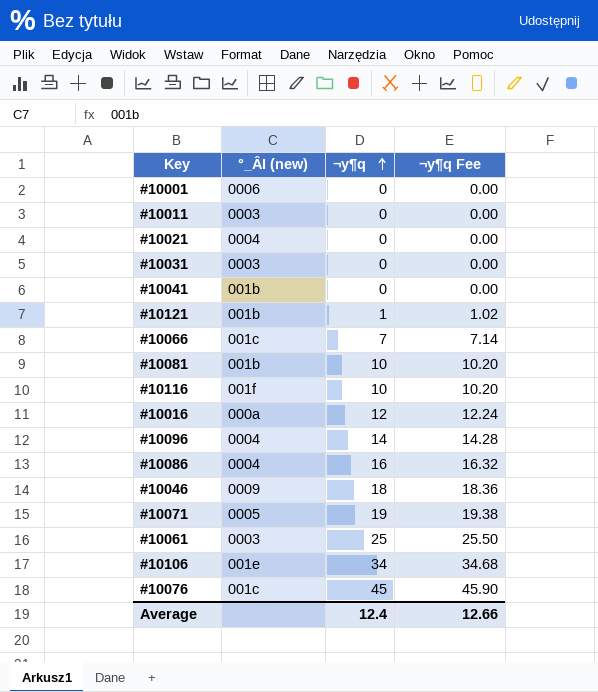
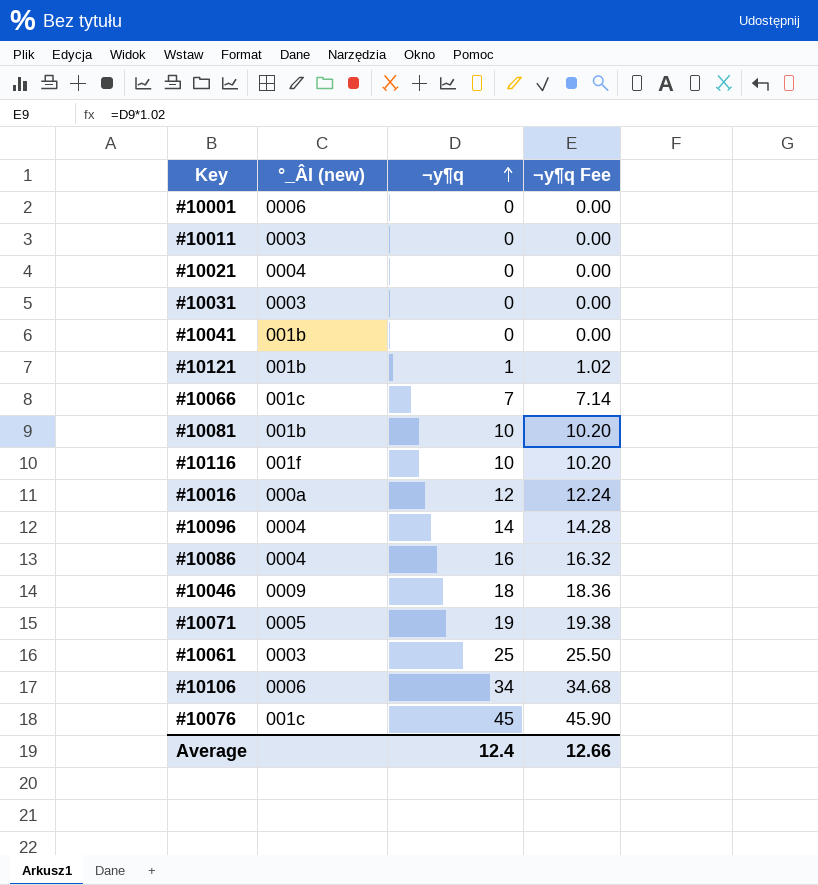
#10106 | °_ÂI (new): 001e -> 0006

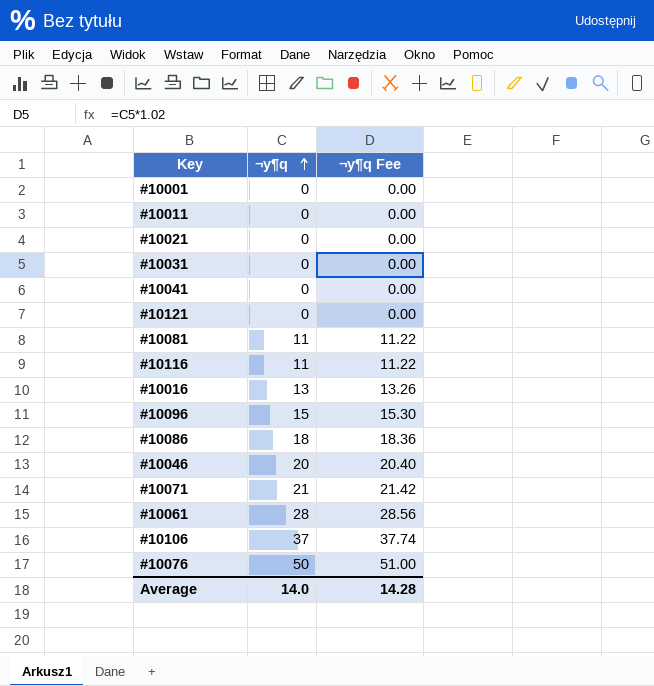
column °_ÂI (new) | position: 2 -> none
row #10066: 001c | 7 | 7.14 -> none
#10121 | ¬y¶q: 1 -> 0
#10121 | ¬y¶q Fee: 1.02 -> 0.00
#10081 | ¬y¶q: 10 -> 11
#10081 | ¬y¶q Fee: 10.20 -> 11.22
#10116 | ¬y¶q: 10 -> 11
#10116 | ¬y¶q Fee: 10.20 -> 11.22
#10016 | ¬y¶q: 12 -> 13
#10016 | ¬y¶q Fee: 12.24 -> 13.26
#10096 | ¬y¶q: 14 -> 15
#10096 | ¬y¶q Fee: 14.28 -> 15.30
#10086 | ¬y¶q: 16 -> 18
#10086 | ¬y¶q Fee: 16.32 -> 18.36
#10046 | ¬y¶q: 18 -> 20
#10046 | ¬y¶q Fee: 18.36 -> 20.40
#10071 | ¬y¶q: 19 -> 21
#10071 | ¬y¶q Fee: 19.38 -> 21.42
#10061 | ¬y¶q: 25 -> 28
#10061 | ¬y¶q Fee: 25.50 -> 28.56
#10106 | ¬y¶q: 34 -> 37
#10106 | ¬y¶q Fee: 34.68 -> 37.74
#10076 | ¬y¶q: 45 -> 50
#10076 | ¬y¶q Fee: 45.90 -> 51.00
Average | ¬y¶q: 12.4 -> 14.0
Average | ¬y¶q Fee: 12.66 -> 14.28

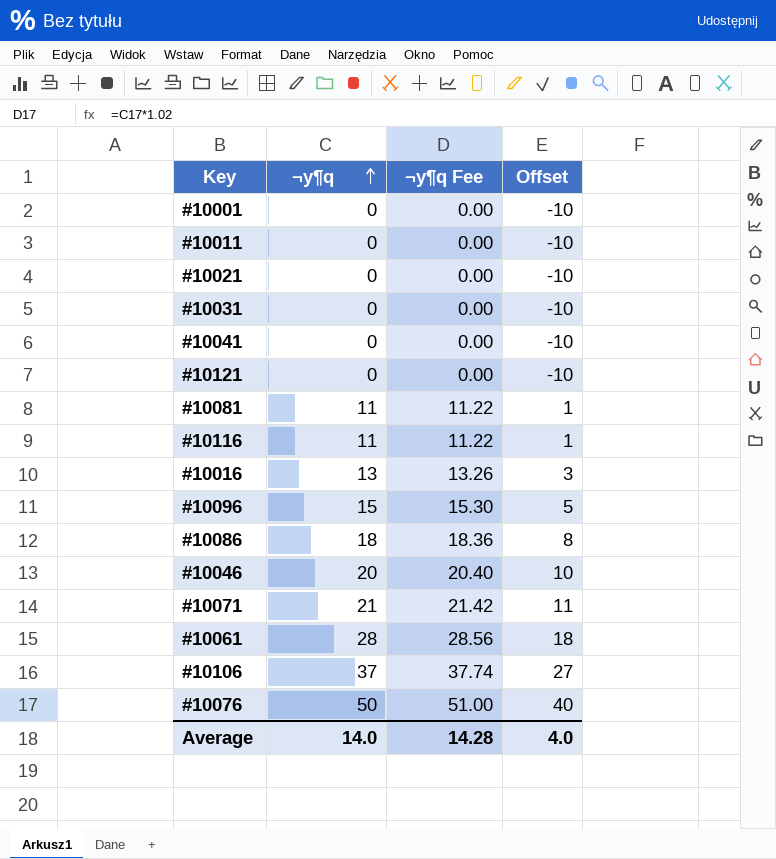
column Offset | formula: none -> [¬y¶q] - 10

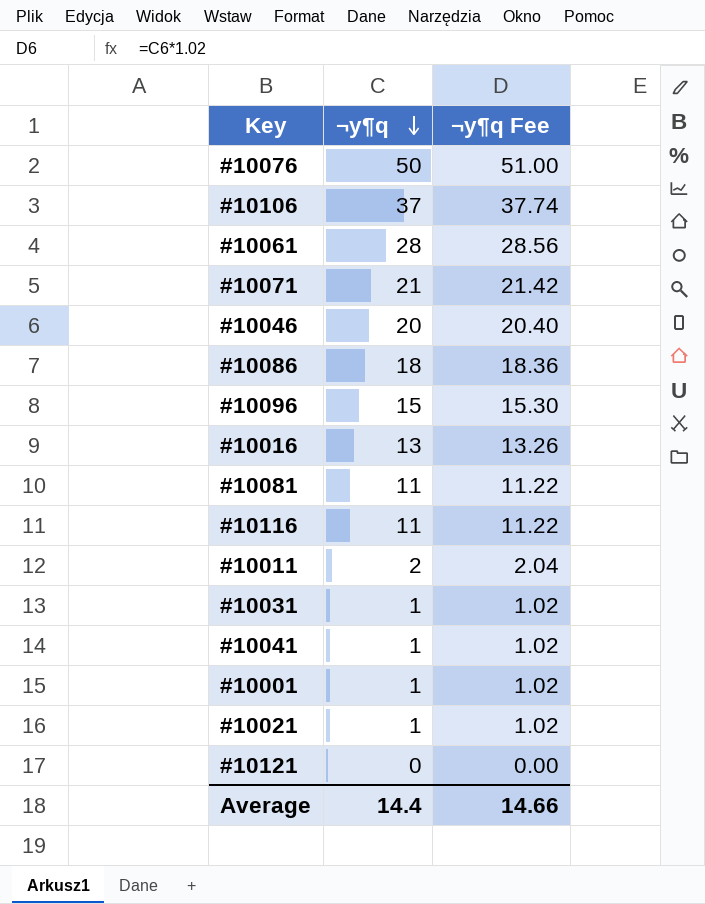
row order: ¬y¶q ascending -> ¬y¶q descending
column Offset | formula: [¬y¶q] - 10 -> none
#10011 | ¬y¶q: 0 -> 2
#10011 | ¬y¶q Fee: 0.00 -> 2.04
#10031 | ¬y¶q: 0 -> 1
#10031 | ¬y¶q Fee: 0.00 -> 1.02
#10041 | ¬y¶q: 0 -> 1
#10041 | ¬y¶q Fee: 0.00 -> 1.02
#10001 | ¬y¶q: 0 -> 1
#10001 | ¬y¶q Fee: 0.00 -> 1.02
#10021 | ¬y¶q: 0 -> 1
#10021 | ¬y¶q Fee: 0.00 -> 1.02
Average | ¬y¶q: 14.0 -> 14.4
Average | ¬y¶q Fee: 14.28 -> 14.66

